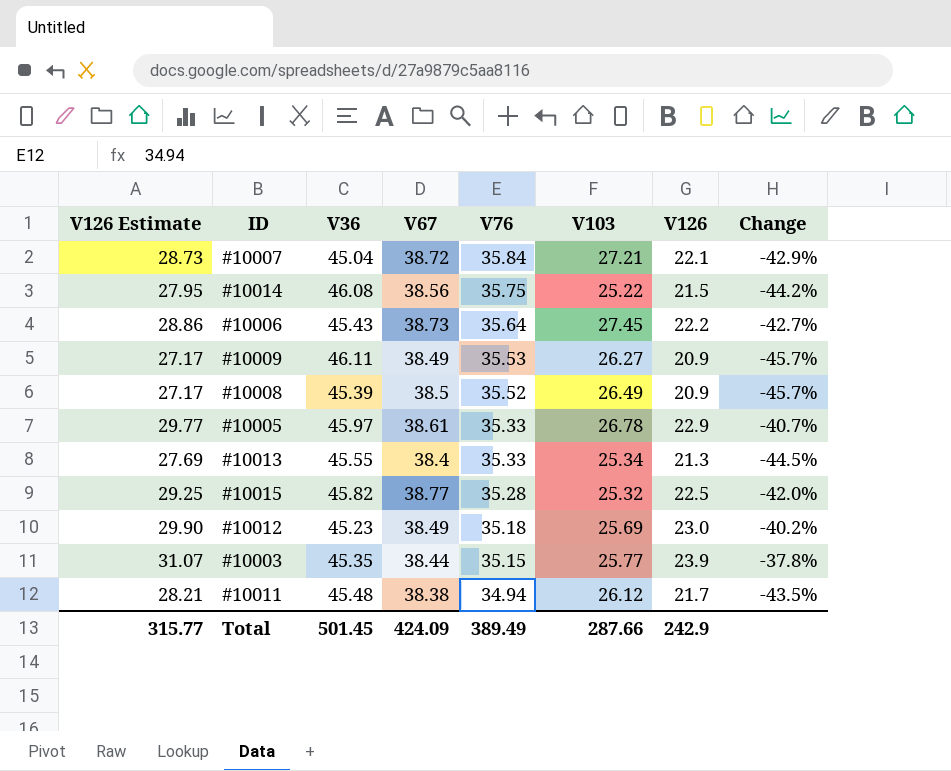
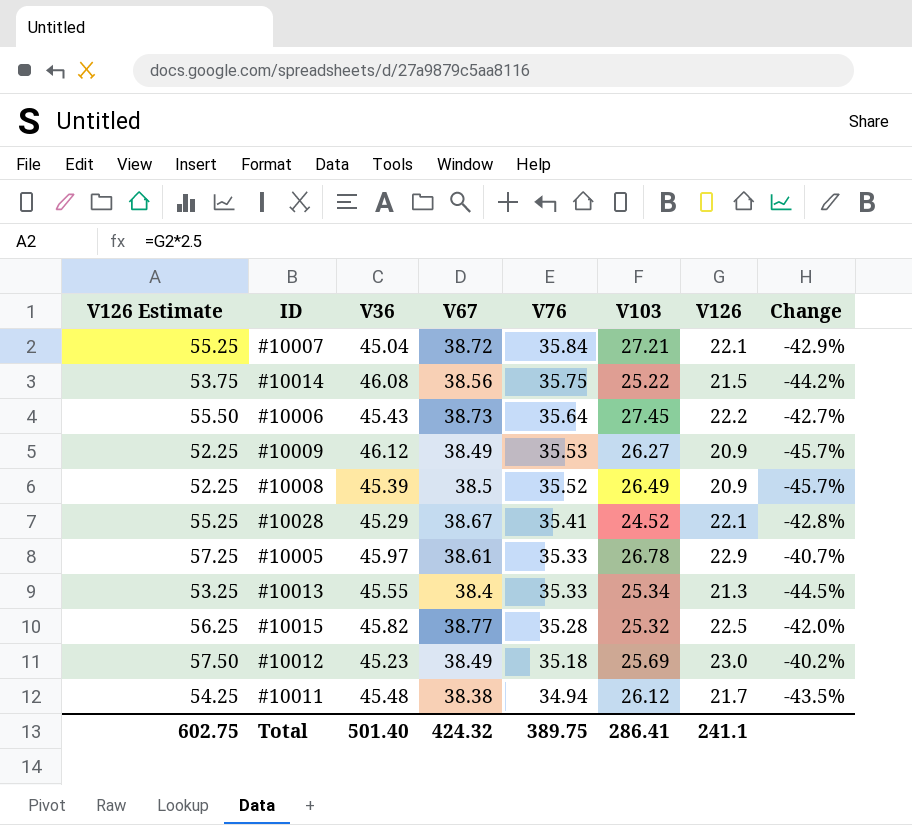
column V126 Estimate | formula: [V126] * 1.3 -> [V126] * 2.5
row #10003: 31.07 | 45.35 | 38.44 | 35.15 | 25.77 | 23.9 | -37.8% -> none
#10009 | V36: 46.11 -> 46.12
row #10028: none -> 55.25 | 45.29 | 38.67 | 35.41 | 24.52 | 22.1 | -42.8%
Total | V126 Estimate: 315.77 -> 602.75
Total | V36: 501.45 -> 501.40
Total | V67: 424.09 -> 424.32
Total | V76: 389.49 -> 389.75
Total | V103: 287.66 -> 286.41
Total | V126: 242.9 -> 241.1

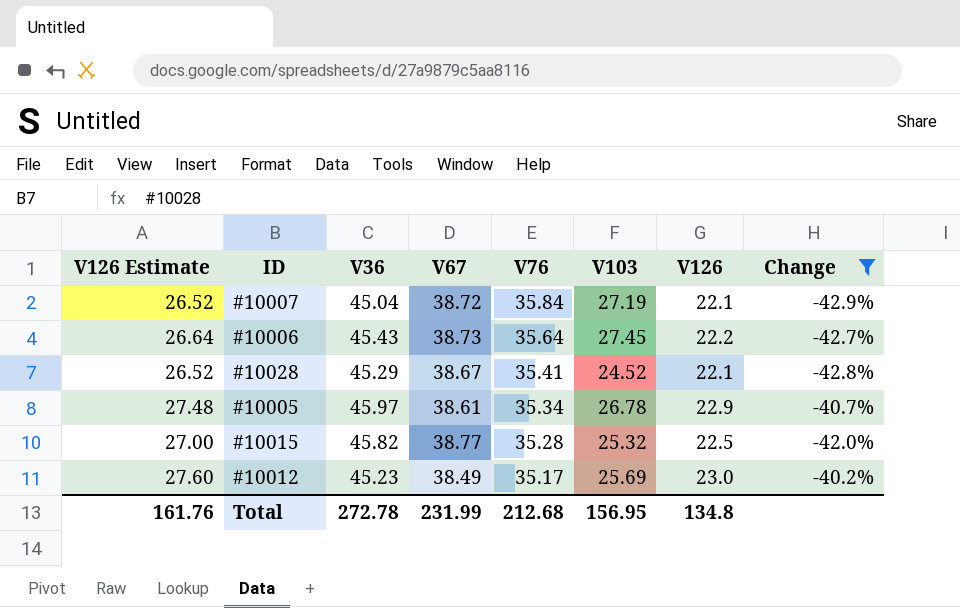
filter: none -> Change >= -42.9%
column V126 Estimate | formula: [V126] * 2.5 -> [V126] * 1.2
#10007 | V103: 27.21 -> 27.19
#10005 | V76: 35.33 -> 35.34
#10012 | V76: 35.18 -> 35.17
Total | V126 Estimate: 602.75 -> 161.76
Total | V36: 501.40 -> 272.78
Total | V67: 424.32 -> 231.99
Total | V76: 389.75 -> 212.68
Total | V103: 286.41 -> 156.95
Total | V126: 241.1 -> 134.8

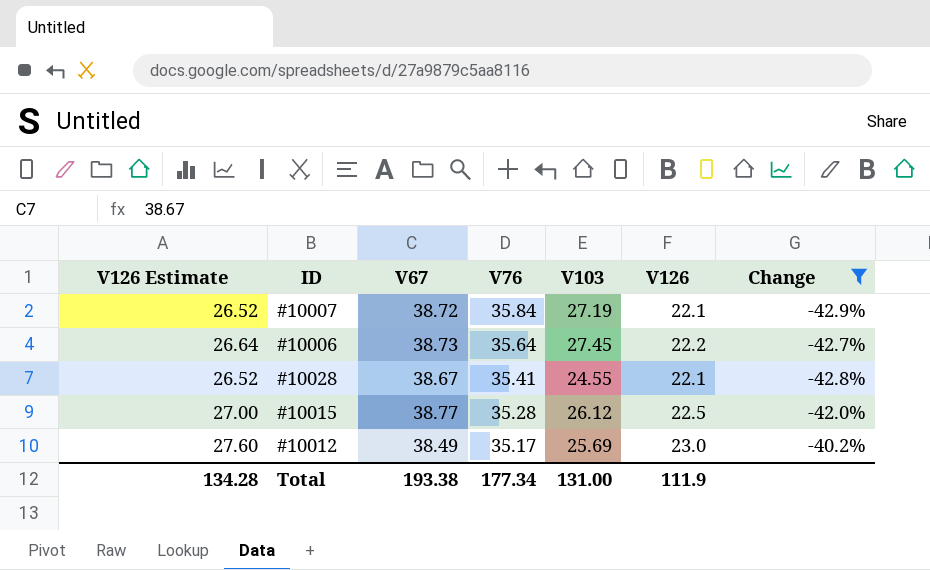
column V36 | position: 3 -> none
row #10005: 27.48 | 45.97 | 38.61 | 35.34 | 26.78 | 22.9 | -40.7% -> none
#10028 | V103: 24.52 -> 24.55
#10015 | V103: 25.32 -> 26.12
Total | V126 Estimate: 161.76 -> 134.28
Total | V67: 231.99 -> 193.38
Total | V76: 212.68 -> 177.34
Total | V103: 156.95 -> 131.00
Total | V126: 134.8 -> 111.9

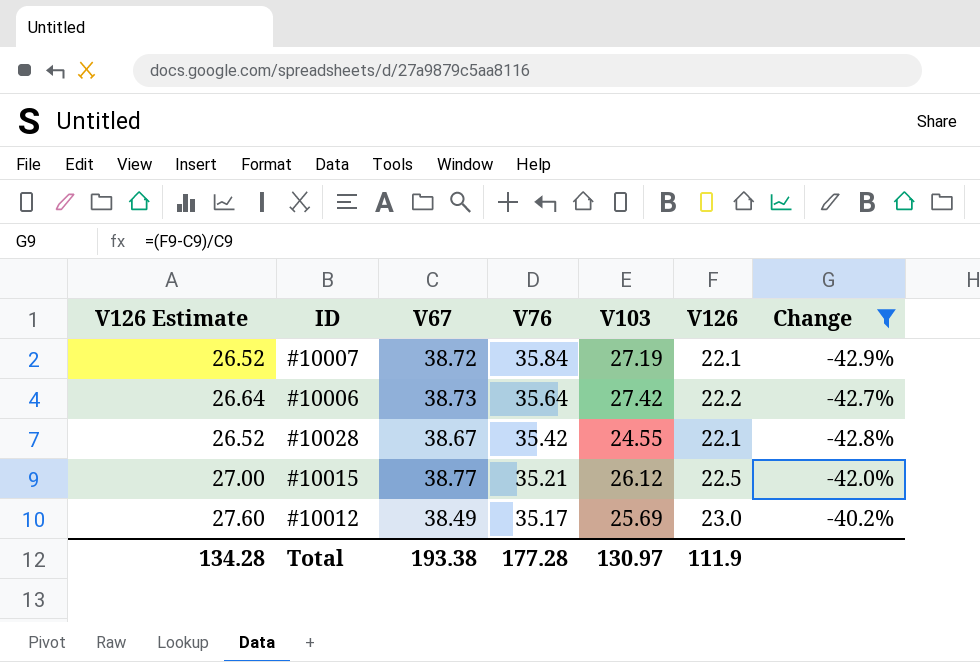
#10006 | V103: 27.45 -> 27.42
#10028 | V76: 35.41 -> 35.42
#10015 | V76: 35.28 -> 35.21
Total | V76: 177.34 -> 177.28
Total | V103: 131.00 -> 130.97

